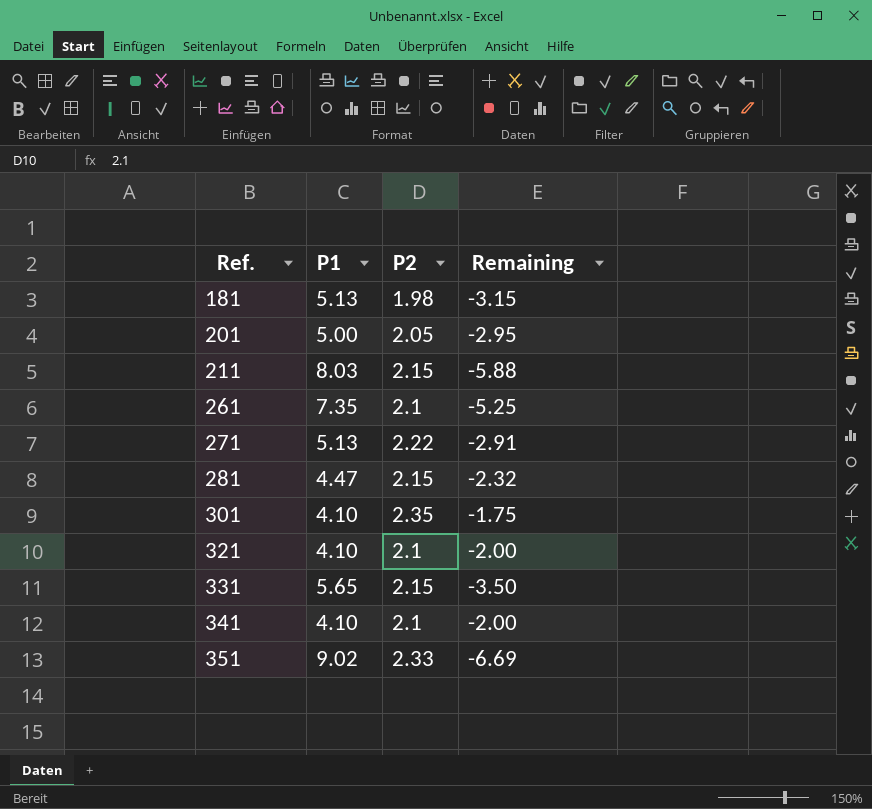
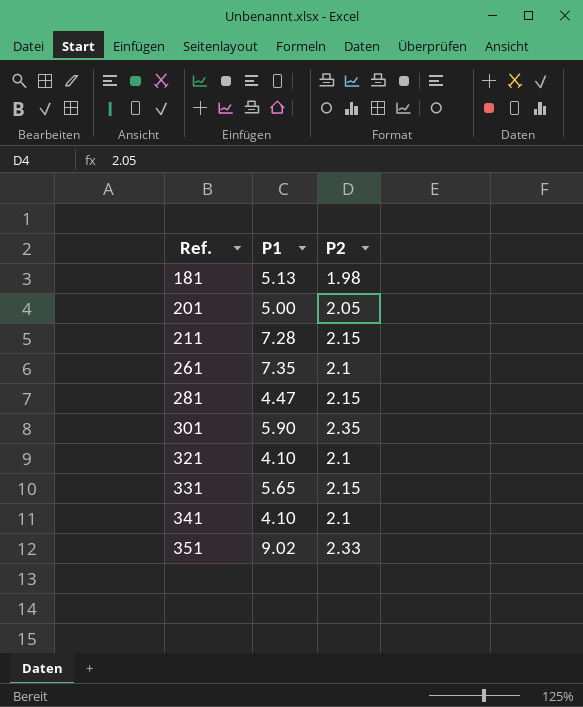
column Remaining | formula: [P2] - [P1] -> none
row 271: 5.13 | 2.22 | -2.91 -> none
211 | P1: 8.03 -> 7.28
301 | P1: 4.10 -> 5.90

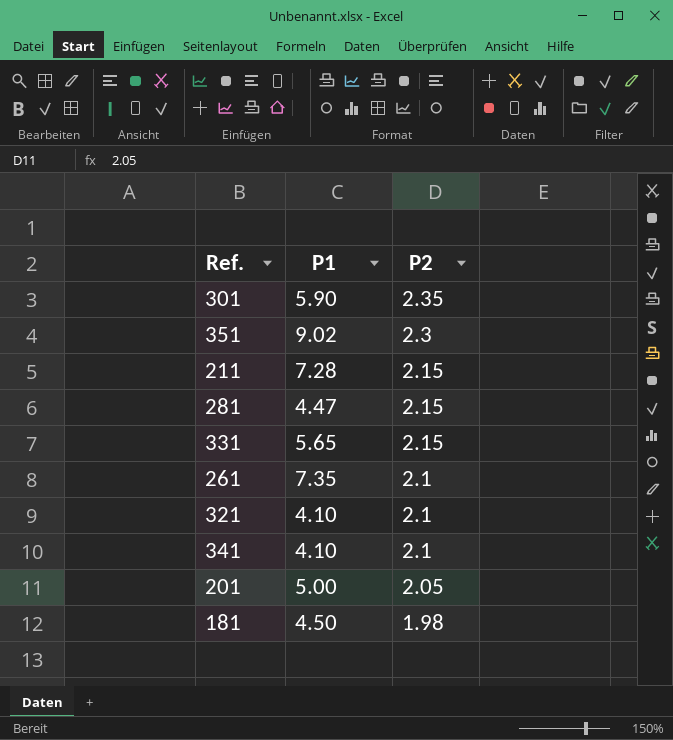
row order: Ref. ascending -> P2 descending
351 | P2: 2.33 -> 2.3
181 | P1: 5.13 -> 4.50

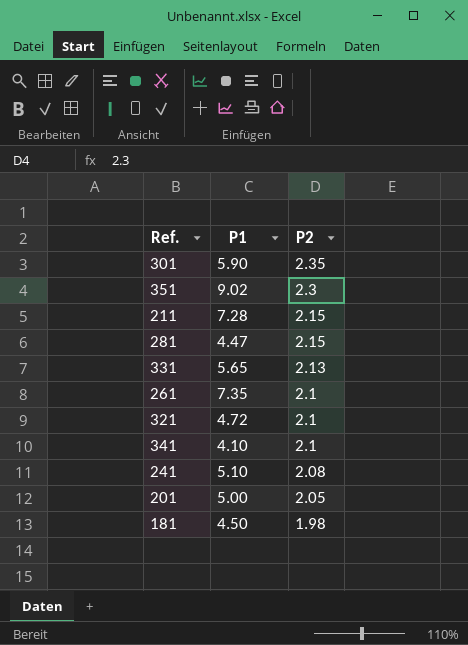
331 | P2: 2.15 -> 2.13
321 | P1: 4.10 -> 4.72
row 241: none -> 5.10 | 2.08

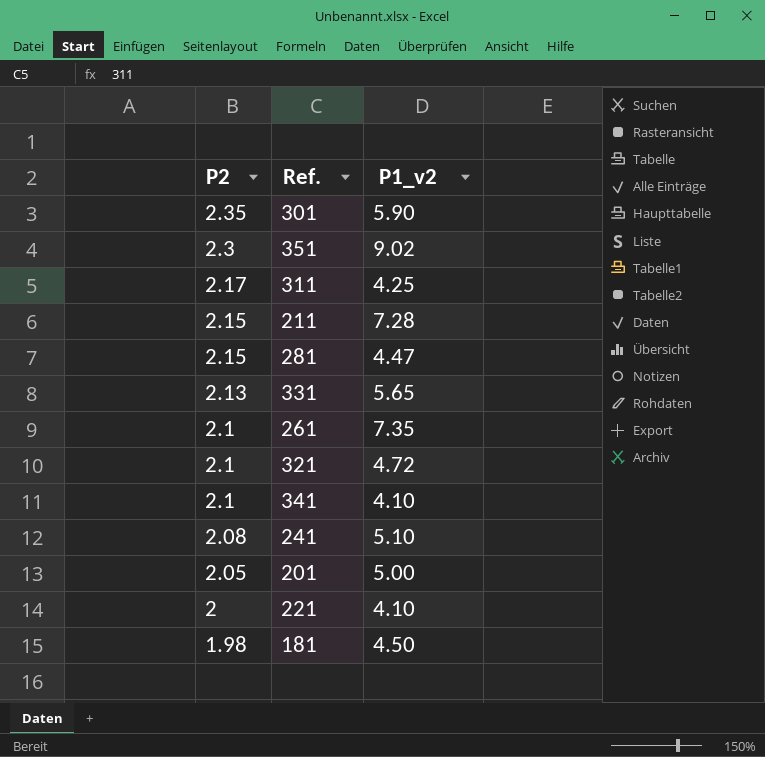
column P2 | position: 3 -> 1
column name: P1 -> P1_v2
row 311: none -> 2.17 | 4.25
row 221: none -> 2 | 4.10

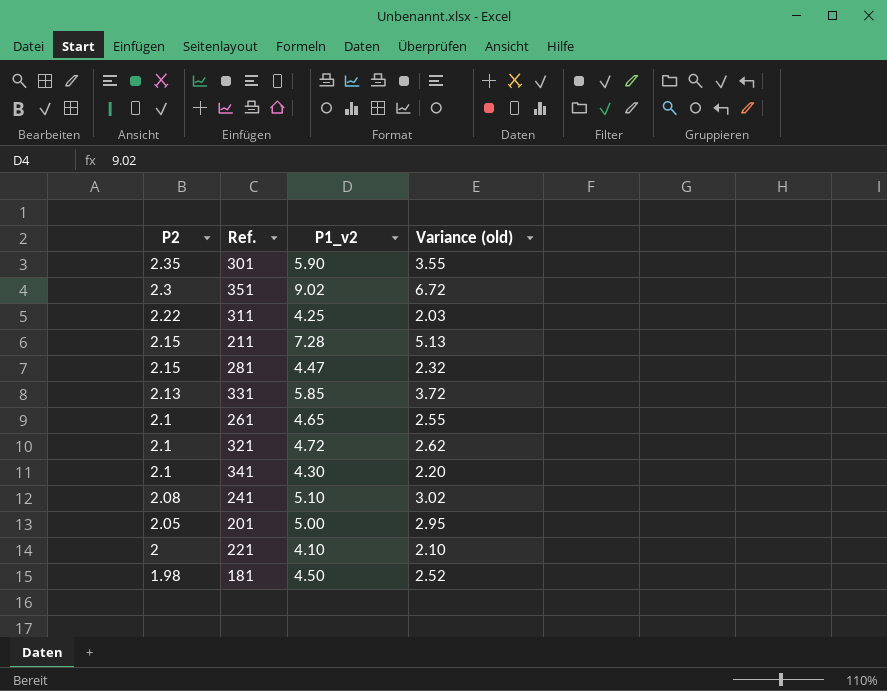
column Variance (old) | formula: none -> [P1_v2] - [P2]
311 | P2: 2.17 -> 2.22
331 | P1_v2: 5.65 -> 5.85
261 | P1_v2: 7.35 -> 4.65
341 | P1_v2: 4.10 -> 4.30

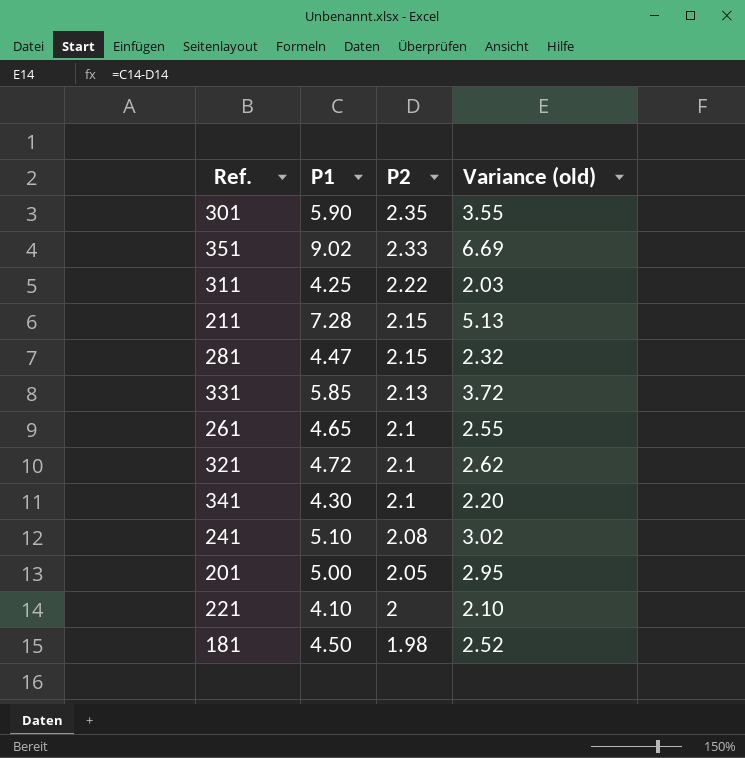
column name: P1_v2 -> P1
column P2 | position: 1 -> 3
351 | P2: 2.3 -> 2.33
351 | Variance (old): 6.72 -> 6.69

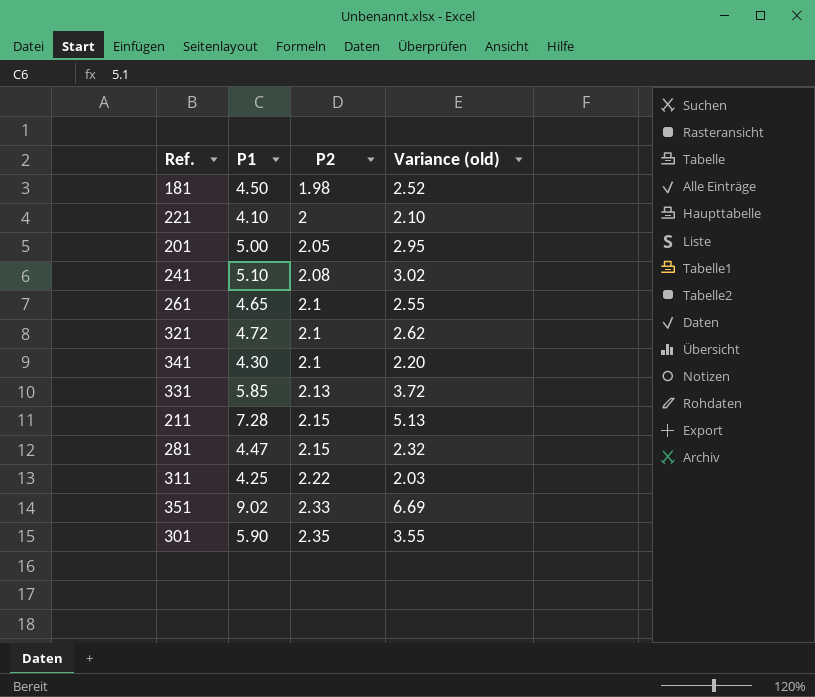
row order: P2 descending -> P2 ascending

